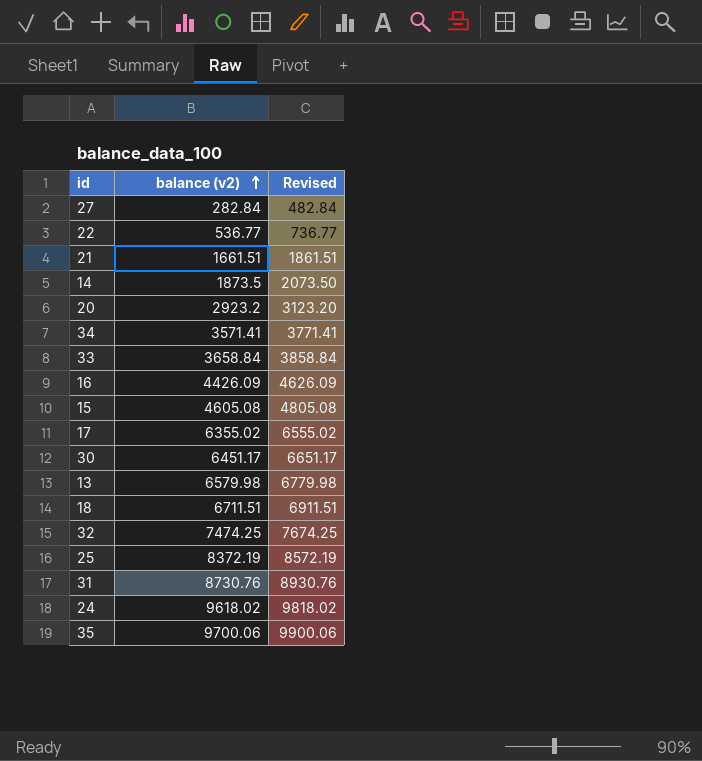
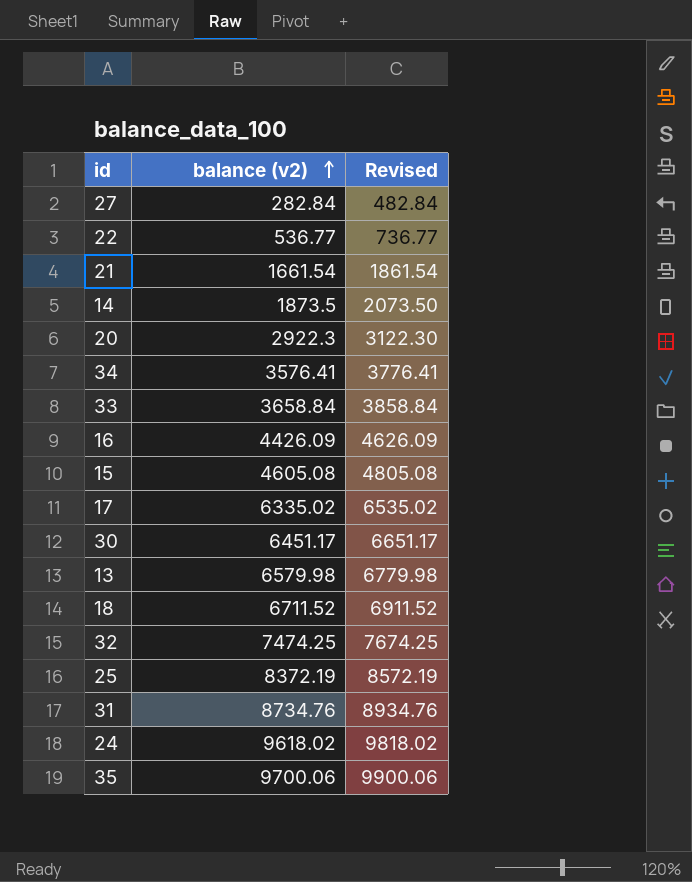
21 | balance (v2): 1661.51 -> 1661.54
21 | Revised: 1861.51 -> 1861.54
20 | balance (v2): 2923.2 -> 2922.3
20 | Revised: 3123.20 -> 3122.30
34 | balance (v2): 3571.41 -> 3576.41
34 | Revised: 3771.41 -> 3776.41
17 | balance (v2): 6355.02 -> 6335.02
17 | Revised: 6555.02 -> 6535.02
18 | balance (v2): 6711.51 -> 6711.52
18 | Revised: 6911.51 -> 6911.52
31 | balance (v2): 8730.76 -> 8734.76
31 | Revised: 8930.76 -> 8934.76

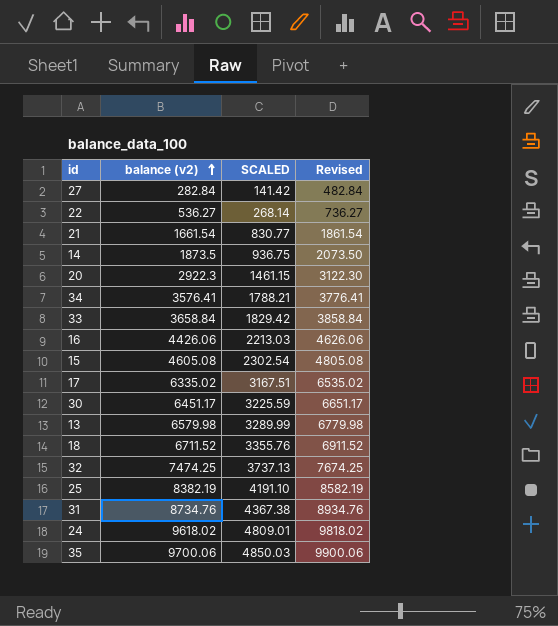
column SCALED | formula: none -> [balance (v2)] * 0.5
22 | balance (v2): 536.77 -> 536.27
22 | Revised: 736.77 -> 736.27
16 | balance (v2): 4426.09 -> 4426.06
16 | Revised: 4626.09 -> 4626.06
25 | balance (v2): 8372.19 -> 8382.19
25 | Revised: 8572.19 -> 8582.19

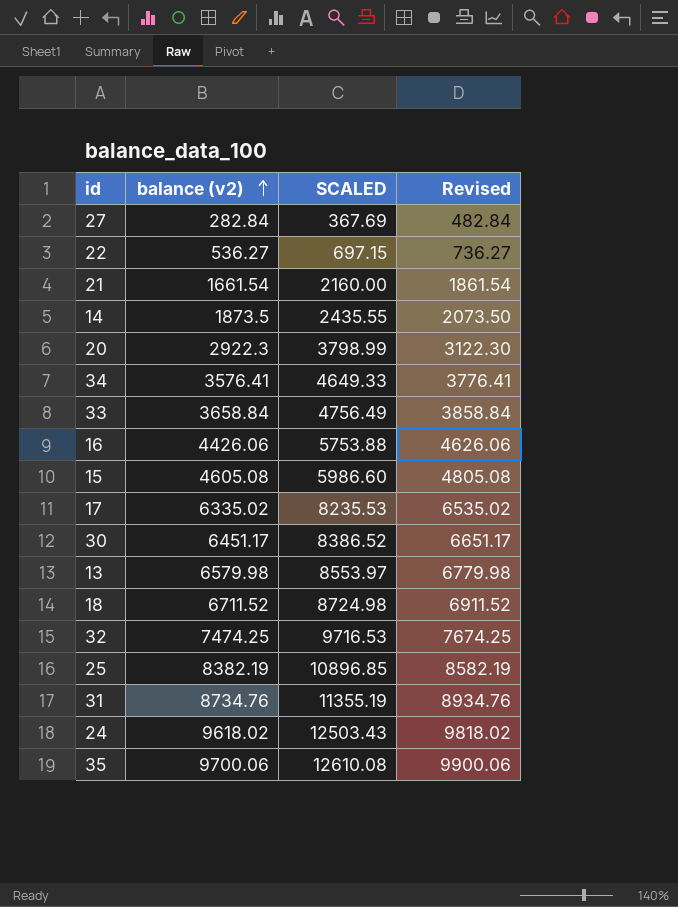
column SCALED | formula: [balance (v2)] * 0.5 -> [balance (v2)] * 1.3

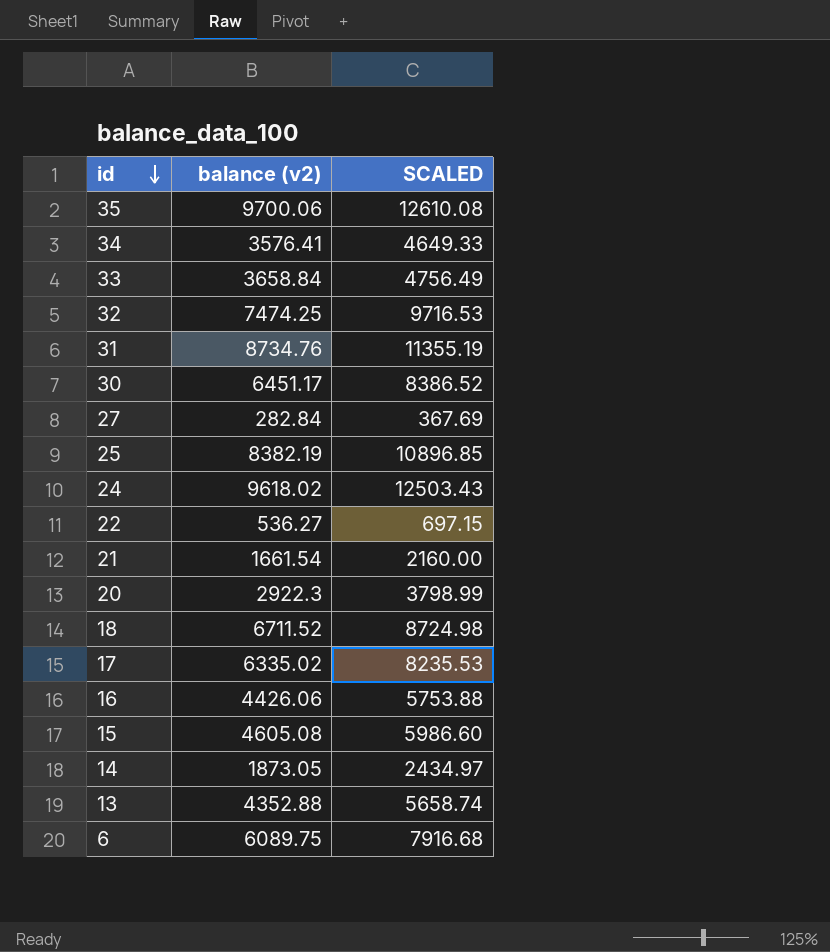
row order: balance (v2) ascending -> id descending
column Revised | formula: [balance (v2)] + 200 -> none
14 | balance (v2): 1873.5 -> 1873.05
14 | SCALED: 2435.55 -> 2434.97
13 | balance (v2): 6579.98 -> 4352.88
13 | SCALED: 8553.97 -> 5658.74
row 6: none -> 6089.75 | 7916.68

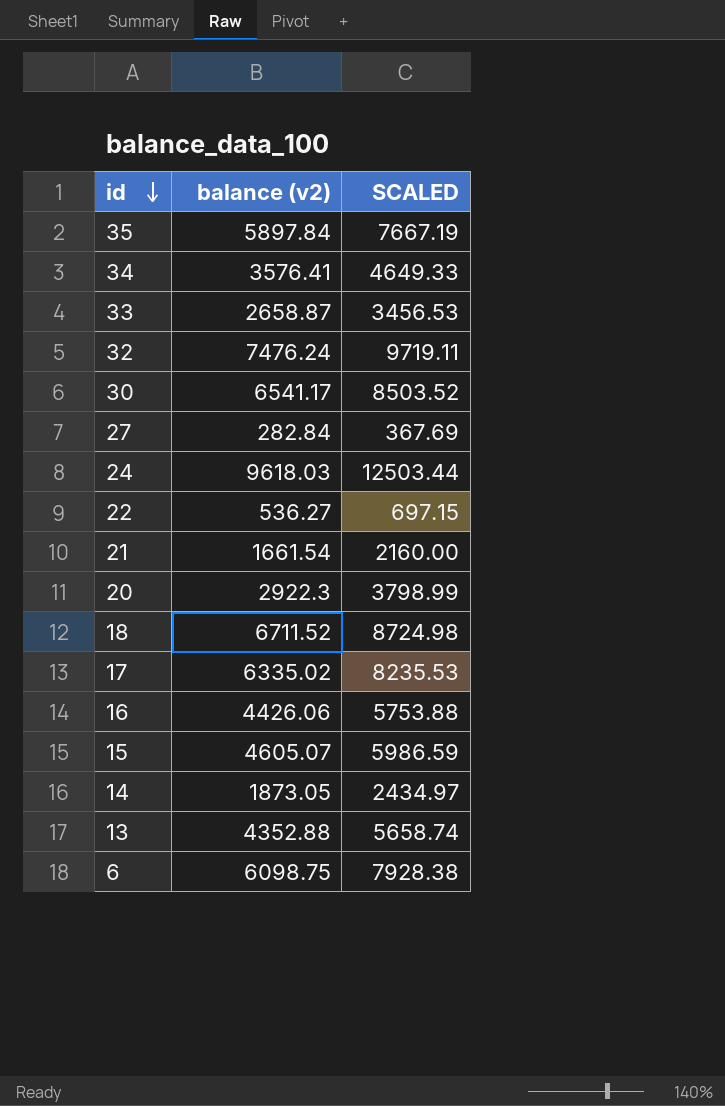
row 31: 8734.76 | 11355.19 -> none
row 25: 8382.19 | 10896.85 -> none
35 | balance (v2): 9700.06 -> 5897.84
35 | SCALED: 12610.08 -> 7667.19
33 | balance (v2): 3658.84 -> 2658.87
33 | SCALED: 4756.49 -> 3456.53
32 | balance (v2): 7474.25 -> 7476.24
32 | SCALED: 9716.53 -> 9719.11
30 | balance (v2): 6451.17 -> 6541.17
30 | SCALED: 8386.52 -> 8503.52
24 | balance (v2): 9618.02 -> 9618.03
24 | SCALED: 12503.43 -> 12503.44
15 | balance (v2): 4605.08 -> 4605.07
15 | SCALED: 5986.60 -> 5986.59
6 | balance (v2): 6089.75 -> 6098.75
6 | SCALED: 7916.68 -> 7928.38

